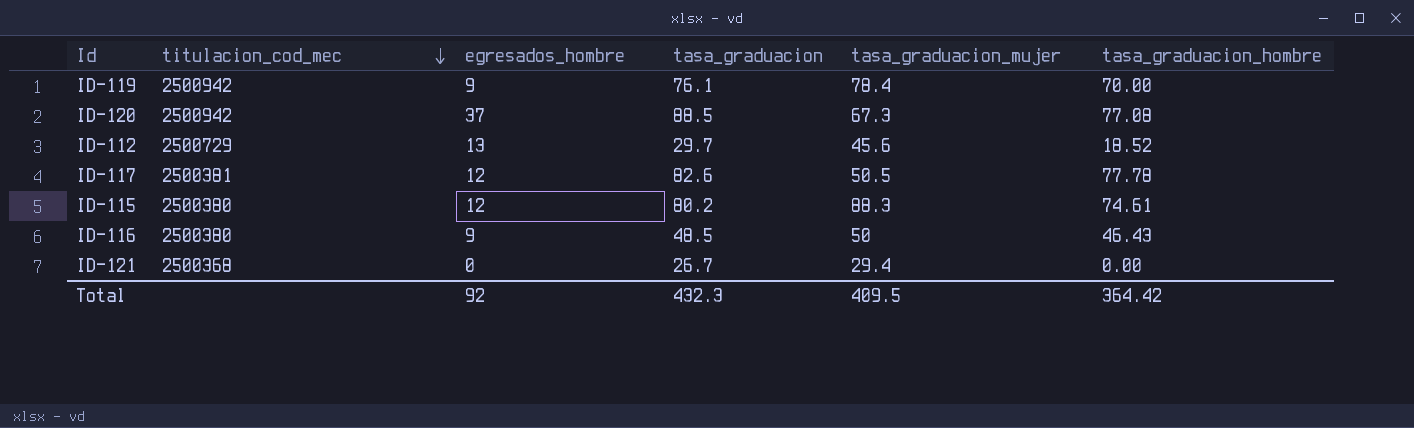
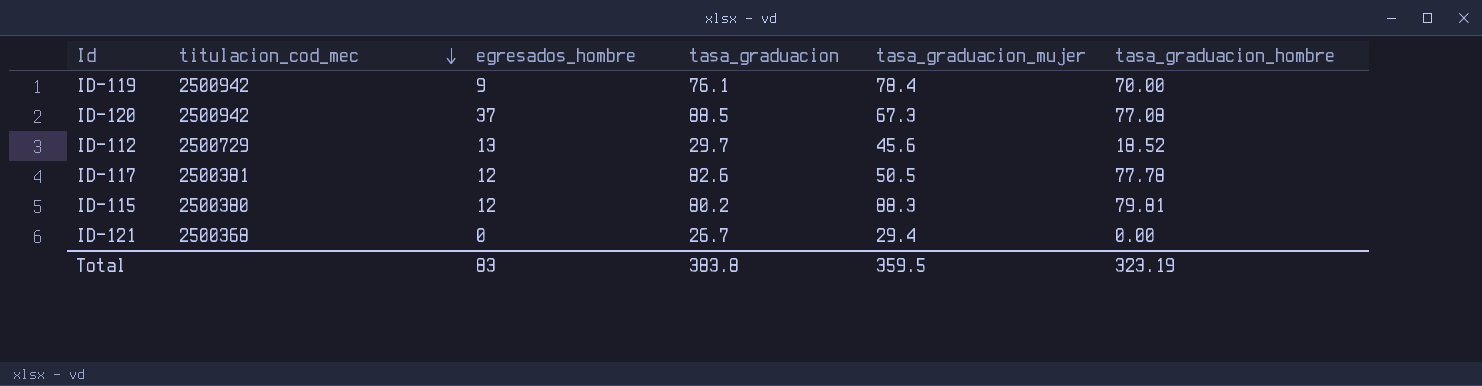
row ID-116: 2500380 | 9 | 48.5 | 50 | 46.43 -> none
ID-115 | tasa_graduacion_hombre: 74.61 -> 79.81
Total | egresados_hombre: 92 -> 83
Total | tasa_graduacion: 432.3 -> 383.8
Total | tasa_graduacion_mujer: 409.5 -> 359.5
Total | tasa_graduacion_hombre: 364.42 -> 323.19

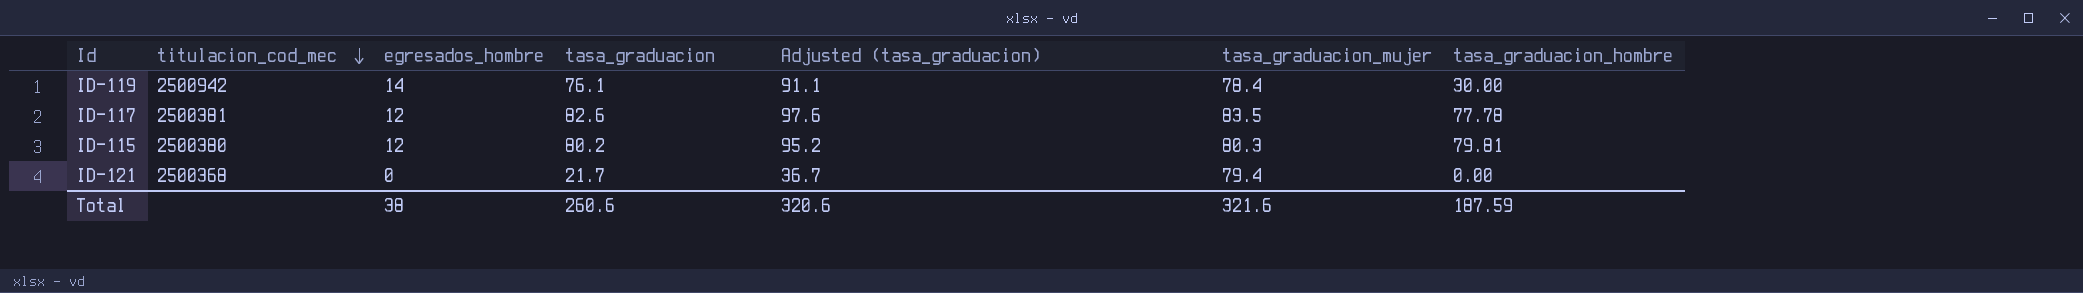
column Adjusted (tasa_graduacion) | formula: none -> [tasa_graduacion] + 15
row ID-120: 2500942 | 37 | 88.5 | 67.3 | 77.08 -> none
row ID-112: 2500729 | 13 | 29.7 | 45.6 | 18.52 -> none
ID-119 | egresados_hombre: 9 -> 14
ID-119 | tasa_graduacion_hombre: 70.00 -> 30.00
ID-117 | tasa_graduacion_mujer: 50.5 -> 83.5
ID-115 | tasa_graduacion_mujer: 88.3 -> 80.3
ID-121 | tasa_graduacion: 26.7 -> 21.7
ID-121 | tasa_graduacion_mujer: 29.4 -> 79.4
Total | egresados_hombre: 83 -> 38
Total | tasa_graduacion: 383.8 -> 260.6
Total | tasa_graduacion_mujer: 359.5 -> 321.6
Total | tasa_graduacion_hombre: 323.19 -> 187.59

